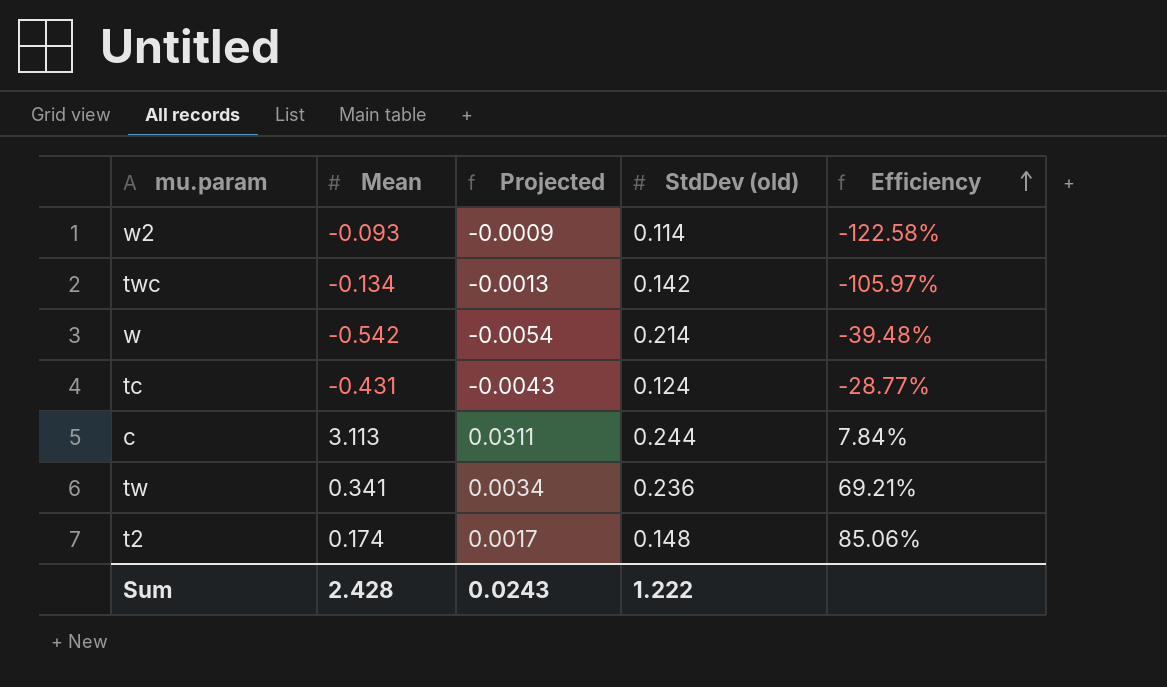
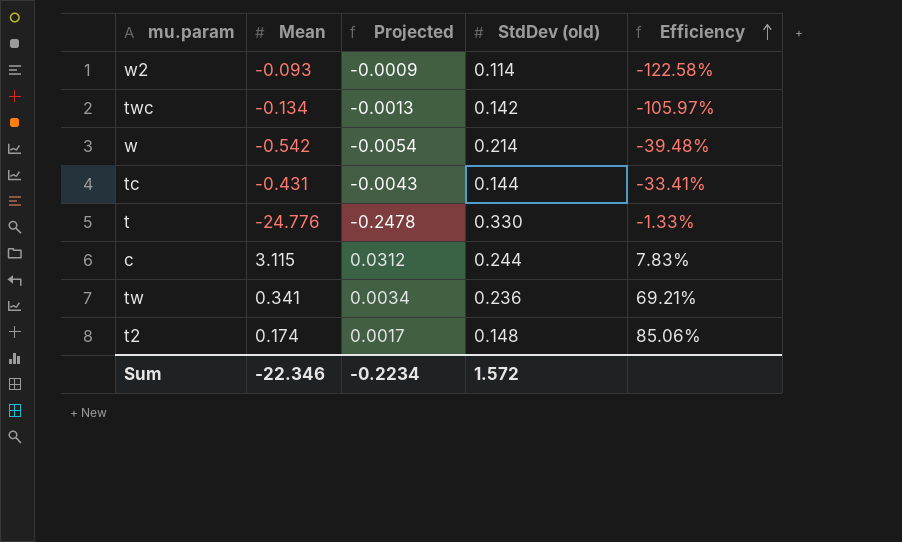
tc | StdDev (old): 0.124 -> 0.144
tc | Efficiency: -28.77% -> -33.41%
row t: none -> -24.776 | -0.2478 | 0.330 | -1.33%
c | Mean: 3.113 -> 3.115
c | Projected: 0.0311 -> 0.0312
c | Efficiency: 7.84% -> 7.83%
Sum | Mean: 2.428 -> -22.346
Sum | Projected: 0.0243 -> -0.2234
Sum | StdDev (old): 1.222 -> 1.572

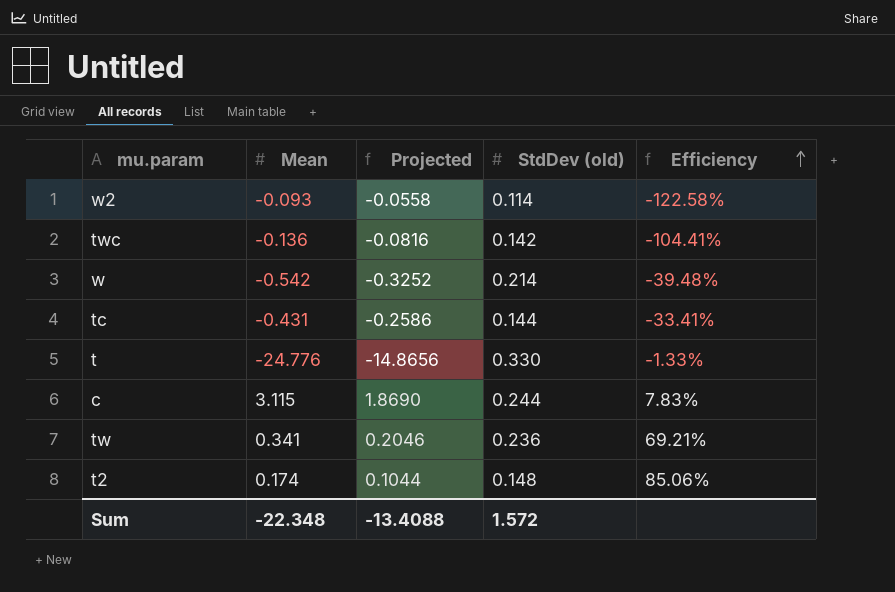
column Projected | formula: [Mean] * 0.01 -> [Mean] * 0.6
twc | Mean: -0.134 -> -0.136
twc | Efficiency: -105.97% -> -104.41%
Sum | Mean: -22.346 -> -22.348
Sum | Projected: -0.2234 -> -13.4088

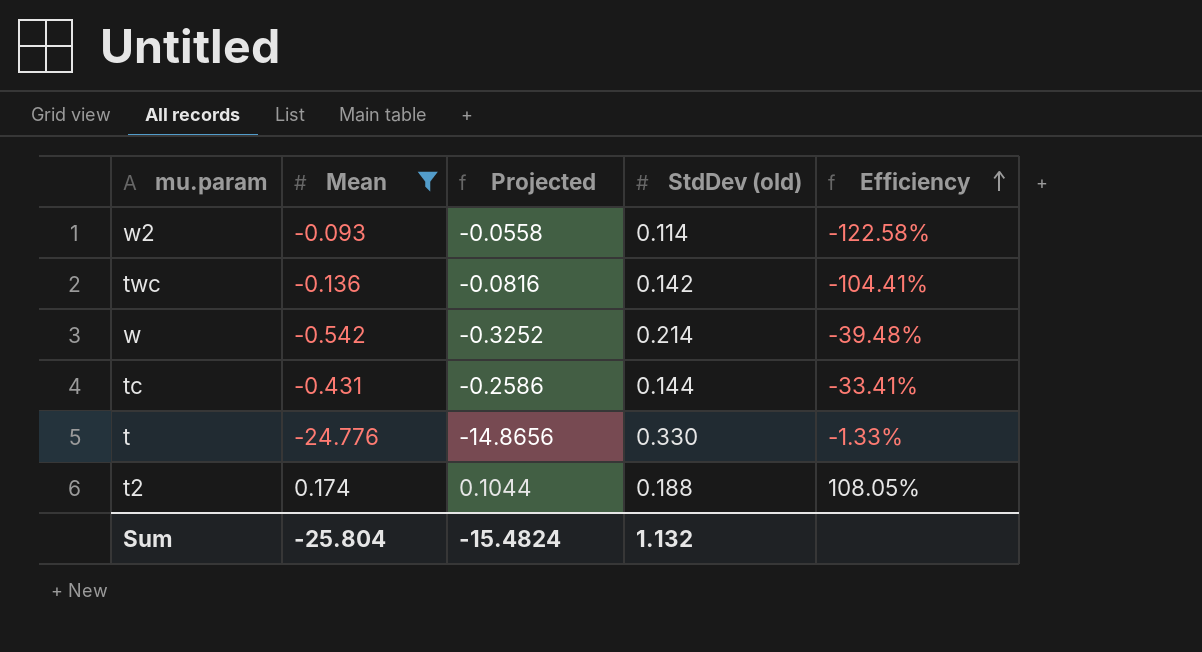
filter: none -> Mean <= 0.174
t2 | StdDev (old): 0.148 -> 0.188
t2 | Efficiency: 85.06% -> 108.05%
Sum | Mean: -22.348 -> -25.804
Sum | Projected: -13.4088 -> -15.4824
Sum | StdDev (old): 1.572 -> 1.132

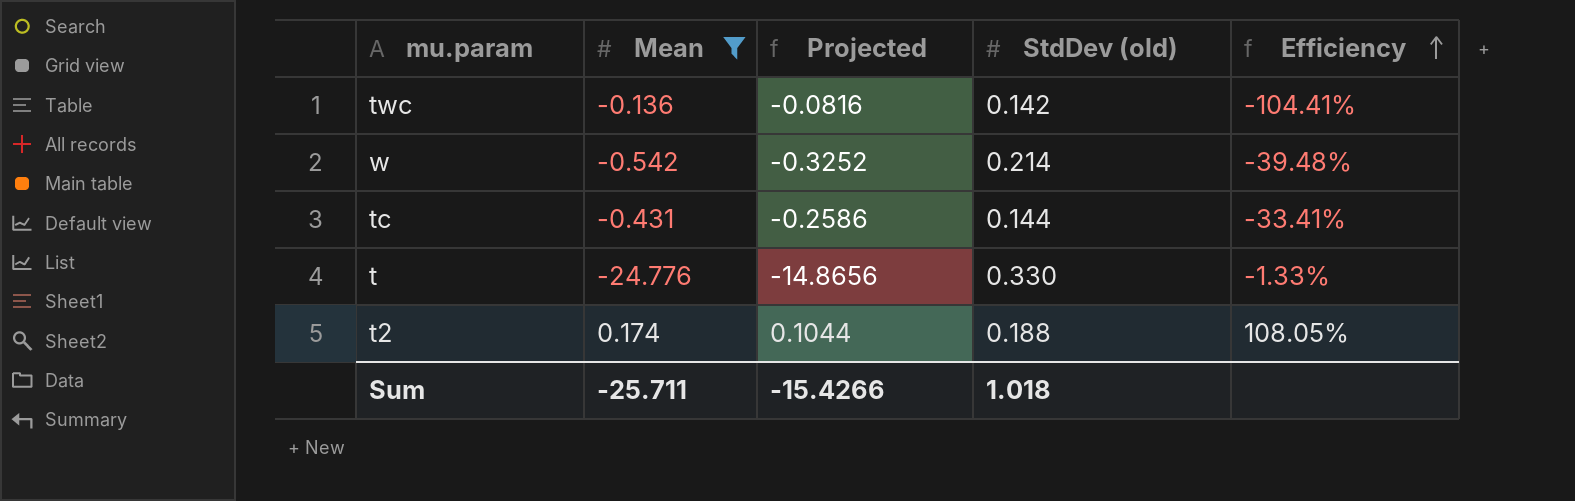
row w2: -0.093 | -0.0558 | 0.114 | -122.58% -> none
Sum | Mean: -25.804 -> -25.711
Sum | Projected: -15.4824 -> -15.4266
Sum | StdDev (old): 1.132 -> 1.018

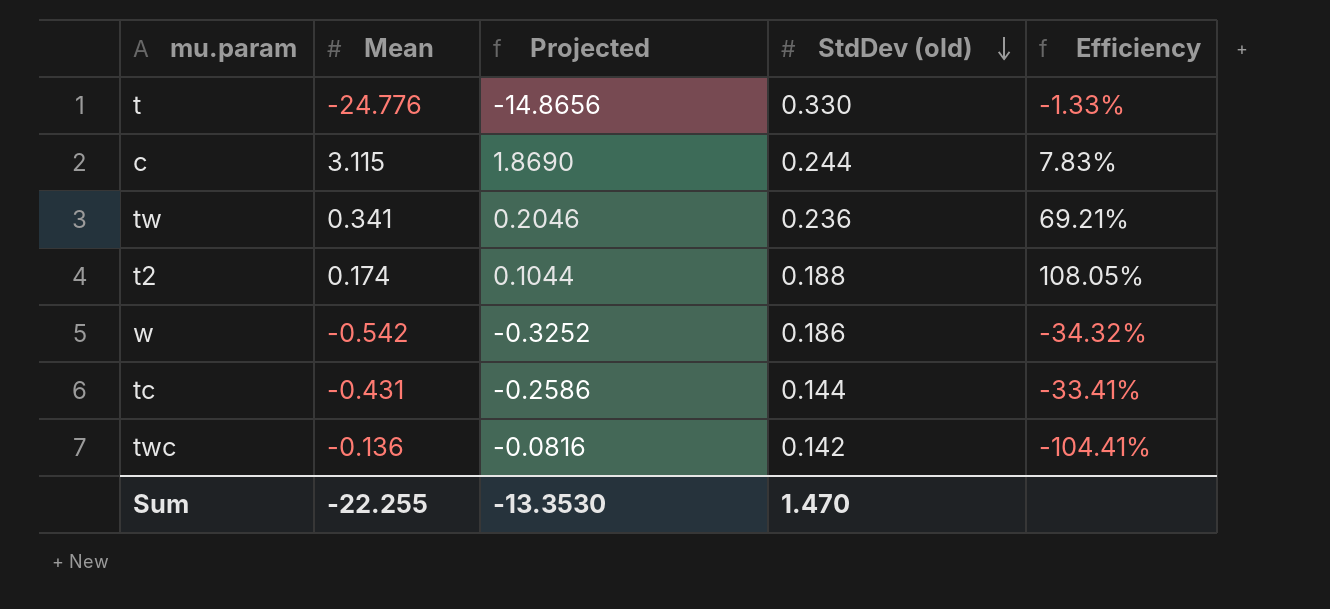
filter: Mean <= 0.174 -> none
row order: Efficiency ascending -> StdDev (old) descending
w | StdDev (old): 0.214 -> 0.186
w | Efficiency: -39.48% -> -34.32%
Sum | Mean: -25.711 -> -22.255
Sum | Projected: -15.4266 -> -13.3530
Sum | StdDev (old): 1.018 -> 1.470

